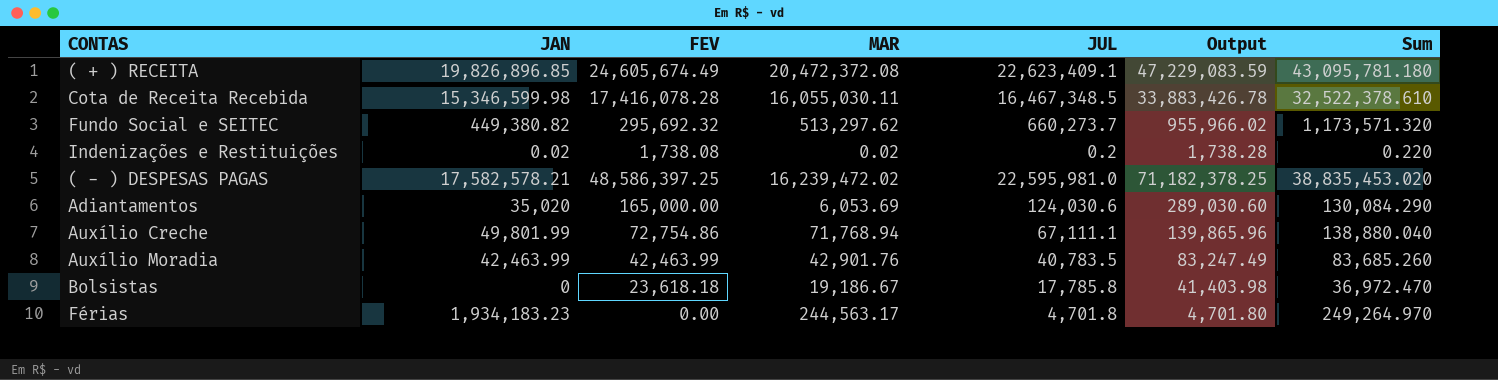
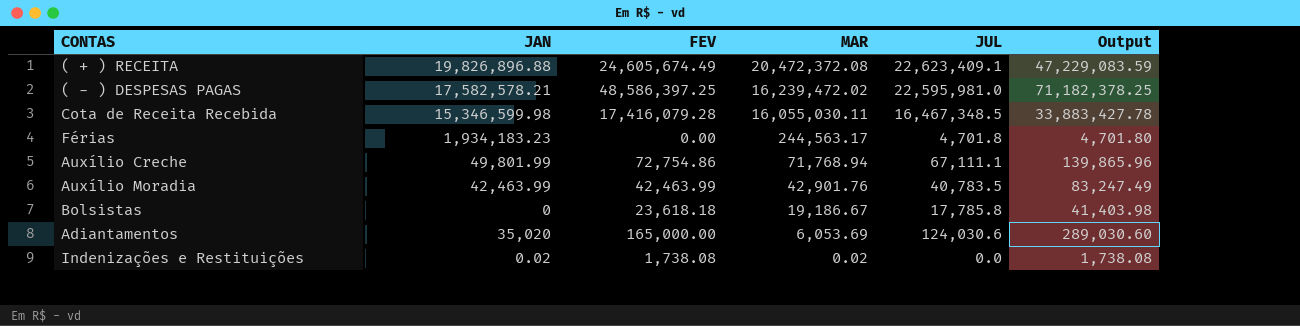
row order: none -> MAR descending
column Sum | formula: [MAR] + [JUL] -> none
row Fundo Social e SEITEC: 449,380.82 | 295,692.32 | 513,297.62 | 660,273.7 | 955,966.02 | 1,173,571.320 -> none
( + ) RECEITA | JAN: 19,826,896.85 -> 19,826,896.88
Cota de Receita Recebida | FEV: 17,416,078.28 -> 17,416,079.28
Cota de Receita Recebida | Output: 33,883,426.78 -> 33,883,427.78
Indenizações e Restituições | JUL: 0.2 -> 0.0
Indenizações e Restituições | Output: 1,738.28 -> 1,738.08

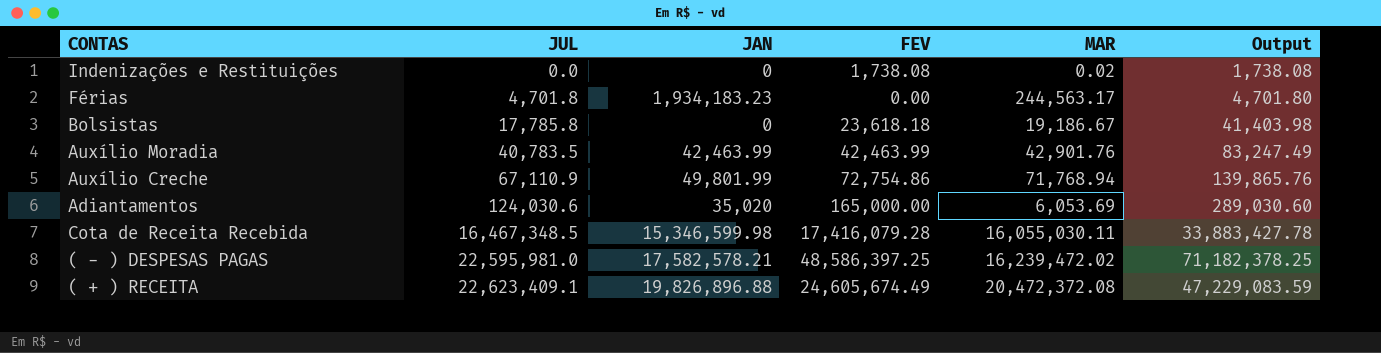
row order: MAR descending -> JUL ascending
column JUL | position: 5 -> 2
Indenizações e Restituições | JAN: 0.02 -> 0
Auxílio Creche | JUL: 67,111.1 -> 67,110.9
Auxílio Creche | Output: 139,865.96 -> 139,865.76

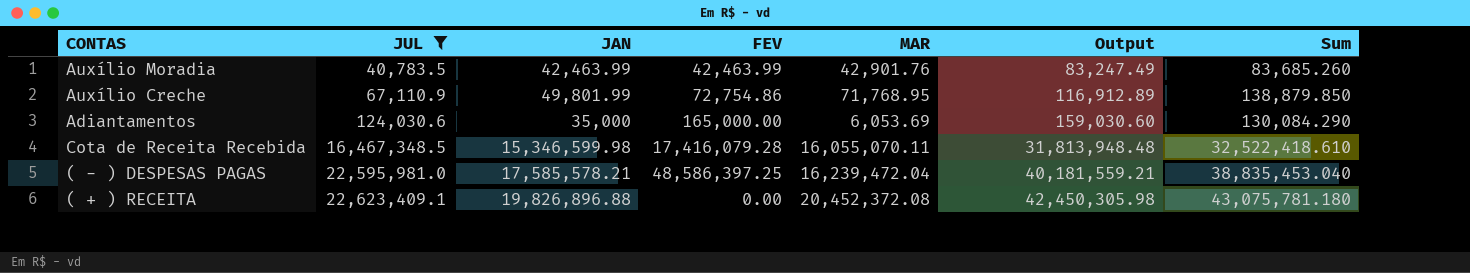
filter: none -> JUL >= 40,783.5
column Output | formula: [JUL] + [FEV] -> [JUL] + [JAN]
column Sum | formula: none -> [JUL] + [MAR]
Auxílio Creche | MAR: 71,768.94 -> 71,768.95
Adiantamentos | JAN: 35,020 -> 35,000
Cota de Receita Recebida | MAR: 16,055,030.11 -> 16,055,070.11
( - ) DESPESAS PAGAS | JAN: 17,582,578.21 -> 17,585,578.21
( - ) DESPESAS PAGAS | MAR: 16,239,472.02 -> 16,239,472.04
( + ) RECEITA | FEV: 24,605,674.49 -> 0.00
( + ) RECEITA | MAR: 20,472,372.08 -> 20,452,372.08

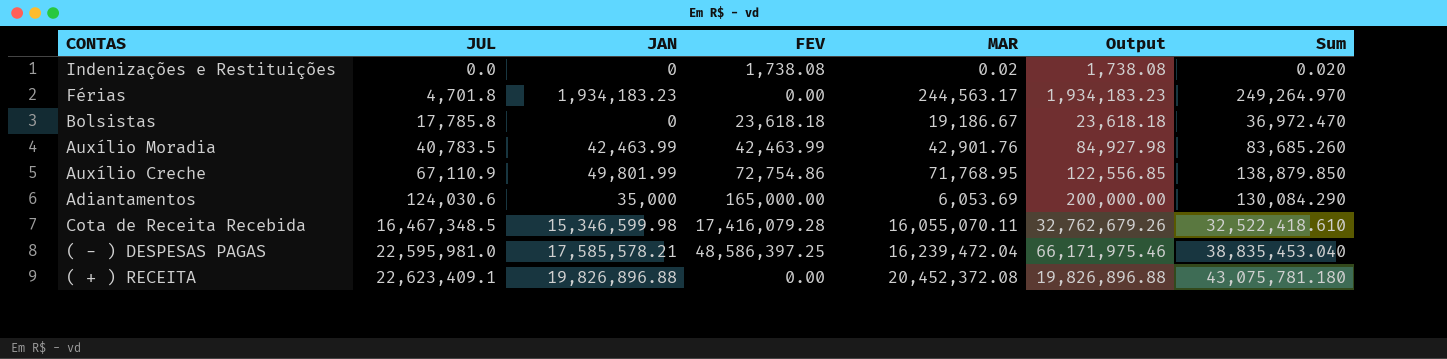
filter: JUL >= 40,783.5 -> none
column Output | formula: [JUL] + [JAN] -> [JAN] + [FEV]

